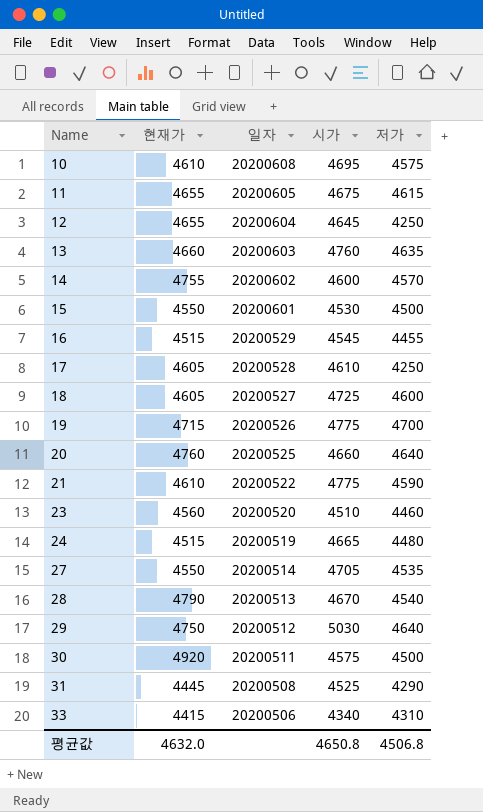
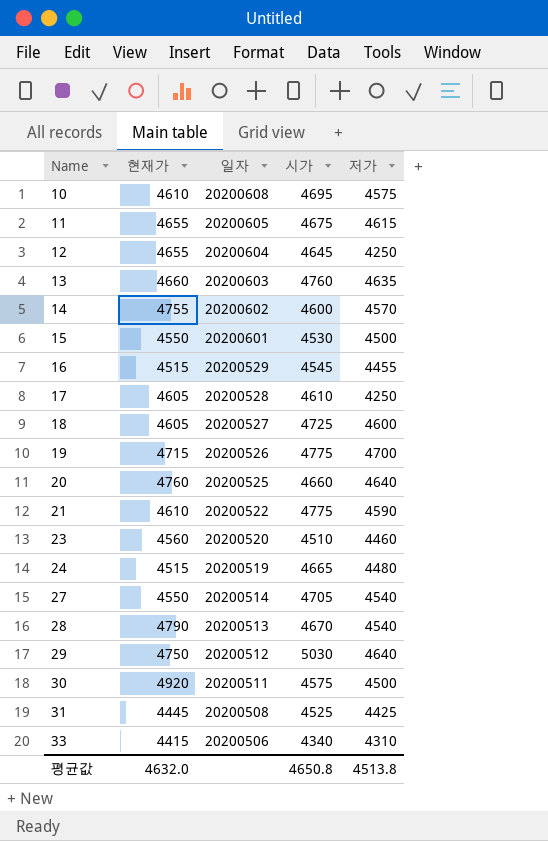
27 | 저가: 4535 -> 4540
31 | 저가: 4290 -> 4425
평균값 | 저가: 4506.8 -> 4513.8

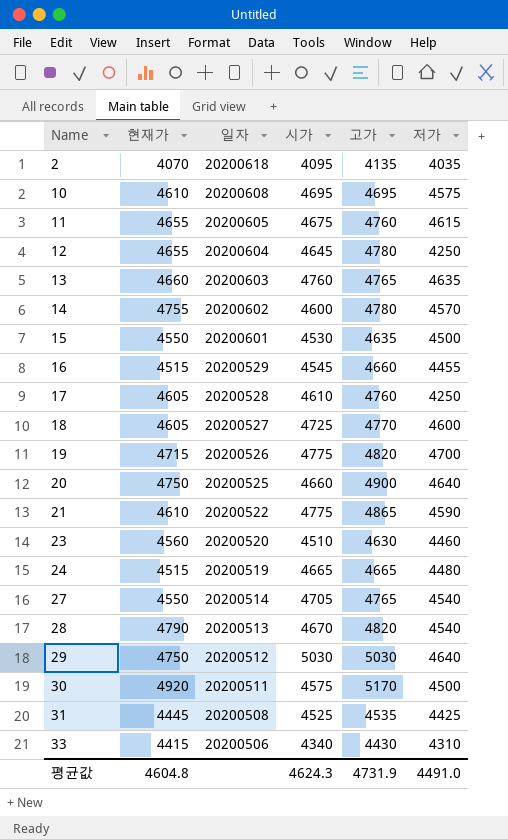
column 고가 | position: none -> 5
row 2: none -> 4070 | 20200618 | 4095 | 4135 | 4035
20 | 현재가: 4760 -> 4750
평균값 | 현재가: 4632.0 -> 4604.8
평균값 | 시가: 4650.8 -> 4624.3
평균값 | 저가: 4513.8 -> 4491.0

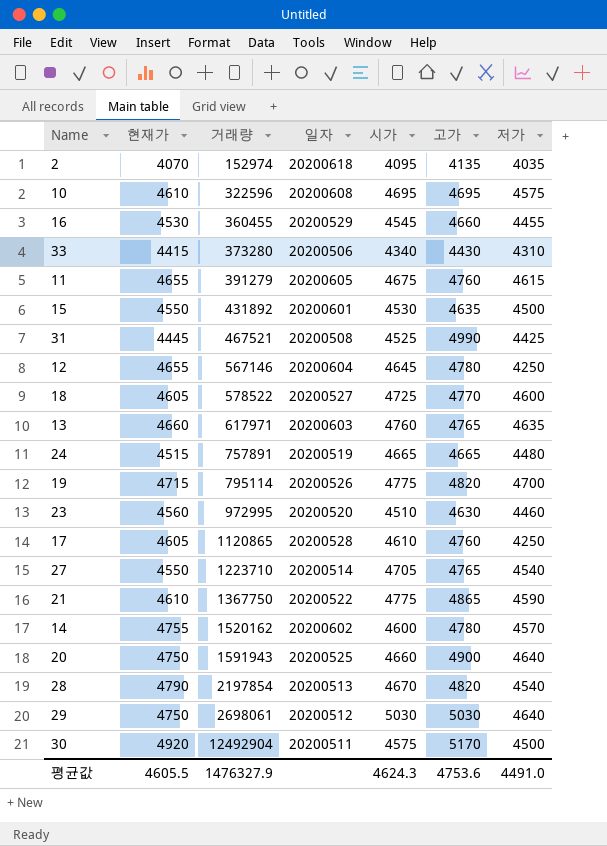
row order: Name ascending -> 거래량 ascending
column 거래량 | position: none -> 3
16 | 현재가: 4515 -> 4530
31 | 고가: 4535 -> 4990
평균값 | 현재가: 4604.8 -> 4605.5
평균값 | 고가: 4731.9 -> 4753.6

